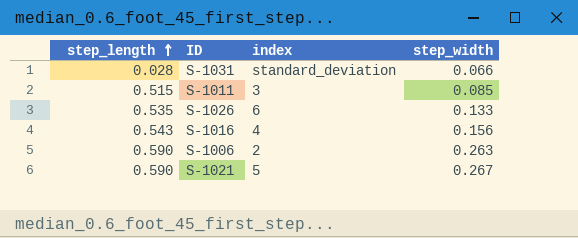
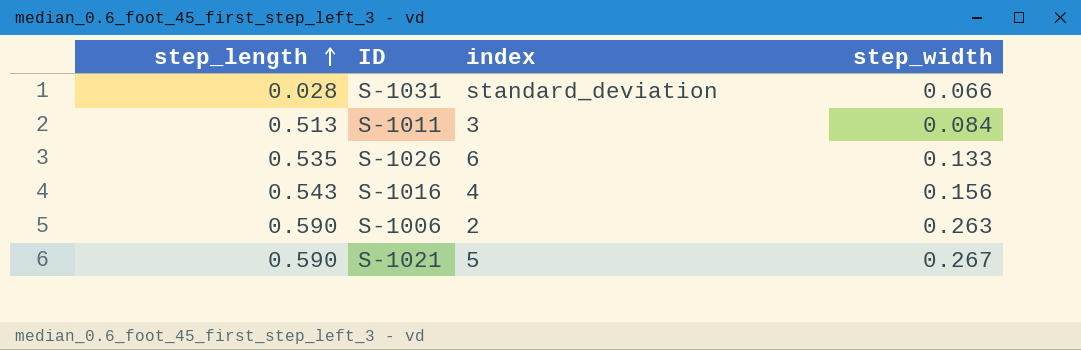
S-1011 | step_length: 0.515 -> 0.513
S-1011 | step_width: 0.085 -> 0.084

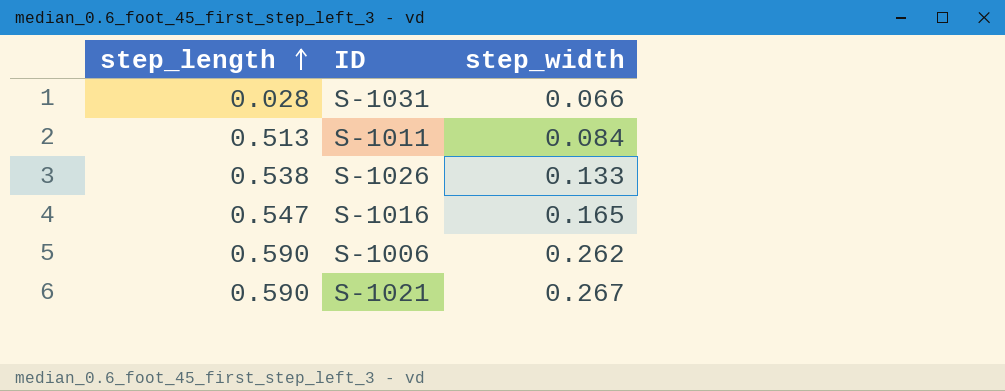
column index | position: 3 -> none
S-1026 | step_length: 0.535 -> 0.538
S-1016 | step_length: 0.543 -> 0.547
S-1016 | step_width: 0.156 -> 0.165
S-1006 | step_width: 0.263 -> 0.262

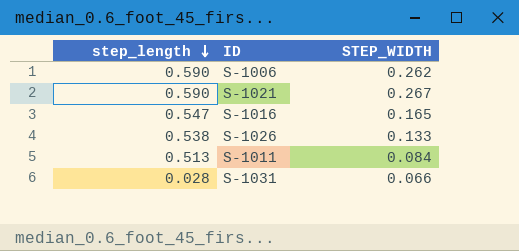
row order: step_length ascending -> step_length descending
column name: step_width -> STEP_WIDTH

